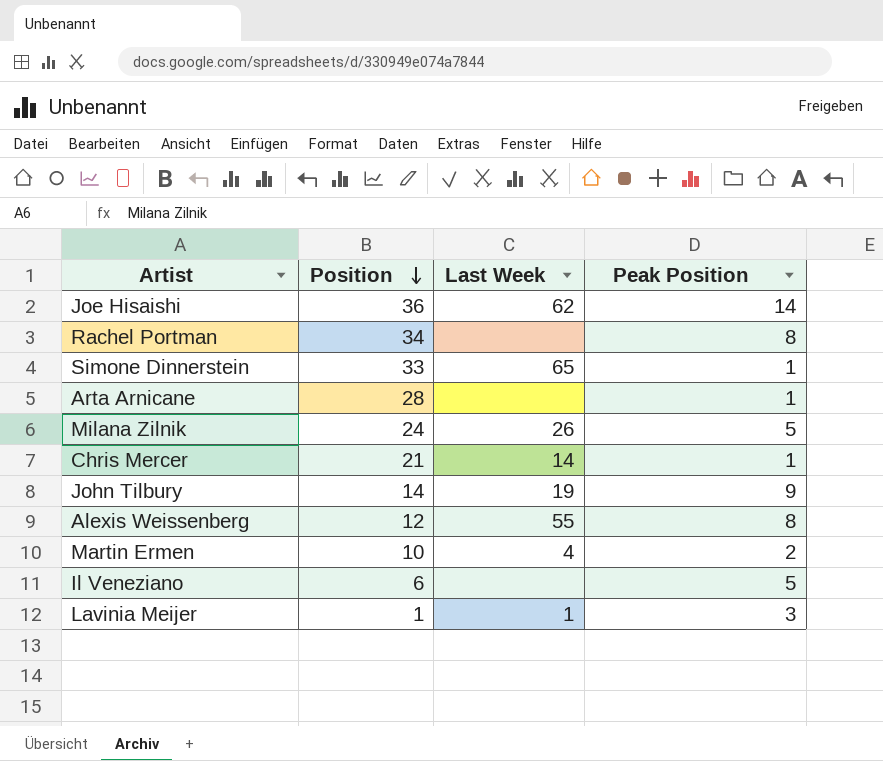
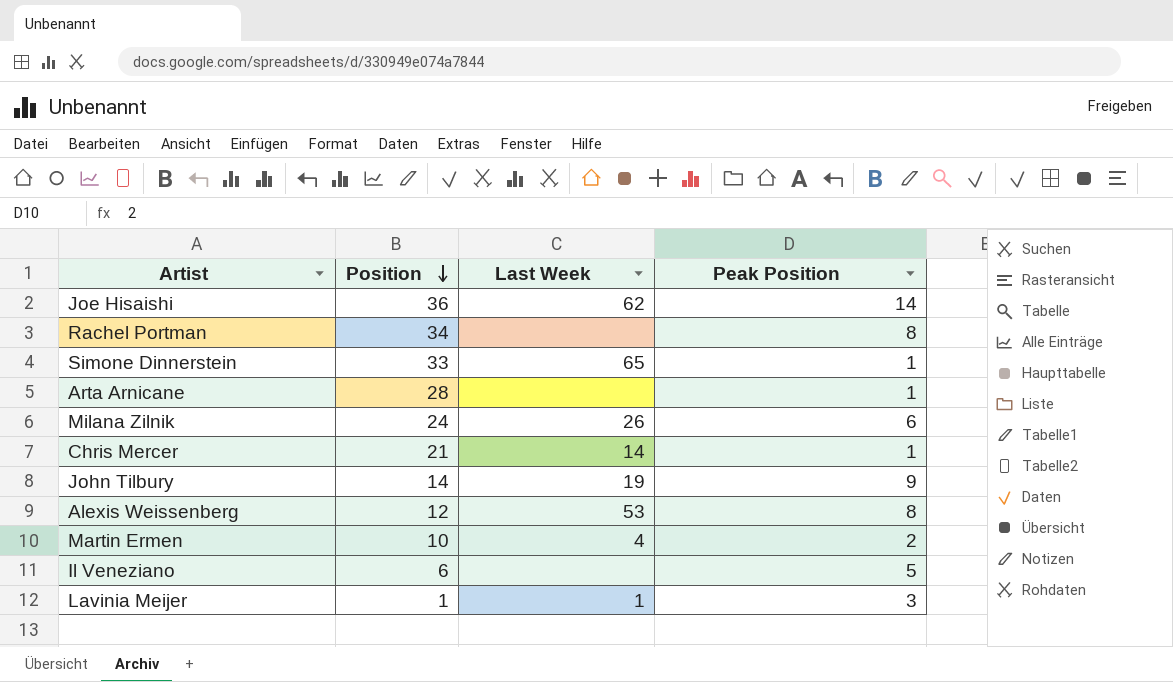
Milana Zilnik | Peak Position: 5 -> 6
Alexis Weissenberg | Last Week: 55 -> 53

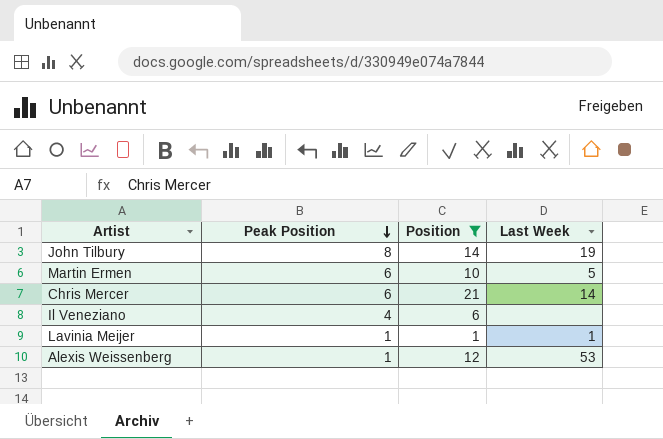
filter: none -> Position <= 21
row order: Position descending -> Peak Position descending
column Peak Position | position: 4 -> 2
John Tilbury | Peak Position: 9 -> 8
Martin Ermen | Peak Position: 2 -> 6
Martin Ermen | Last Week: 4 -> 5
Chris Mercer | Peak Position: 1 -> 6
Il Veneziano | Peak Position: 5 -> 4
Lavinia Meijer | Peak Position: 3 -> 1
Alexis Weissenberg | Peak Position: 8 -> 1

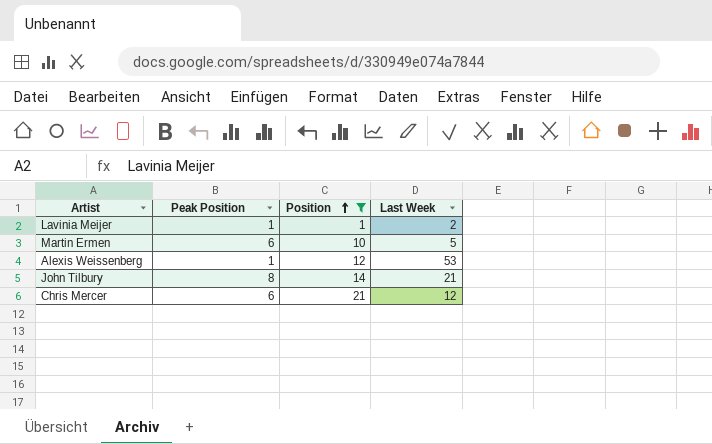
row order: Peak Position descending -> Position ascending
row Il Veneziano: 4 | 6 | none -> none
Lavinia Meijer | Last Week: 1 -> 2
John Tilbury | Last Week: 19 -> 21
Chris Mercer | Last Week: 14 -> 12

